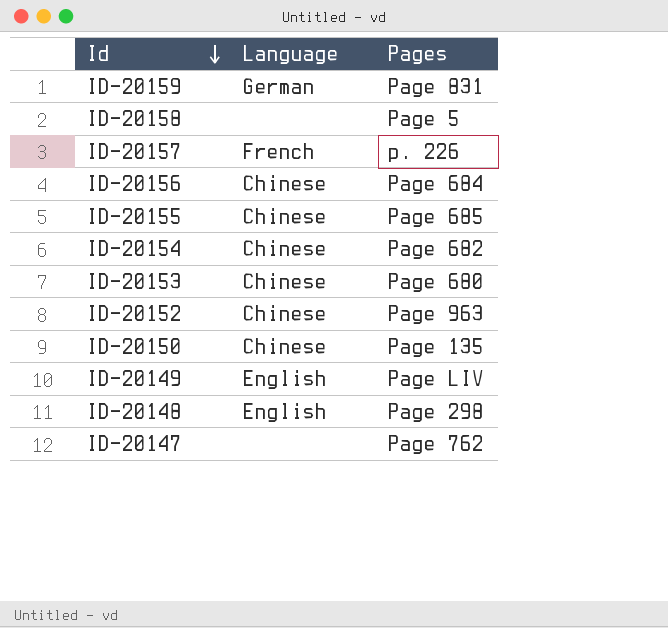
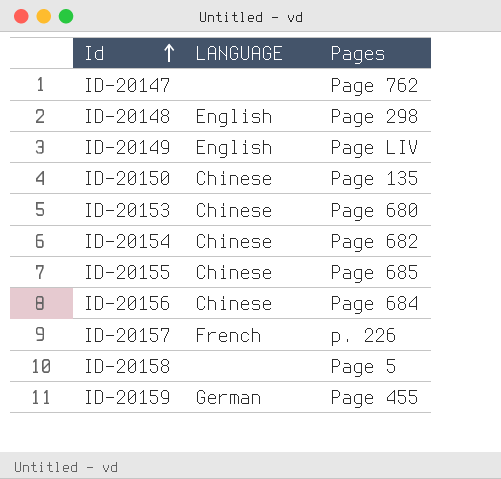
row order: Id descending -> Id ascending
column name: Language -> LANGUAGE
row ID-20152: Chinese | Page 963 -> none
ID-20159 | Pages: Page 831 -> Page 455

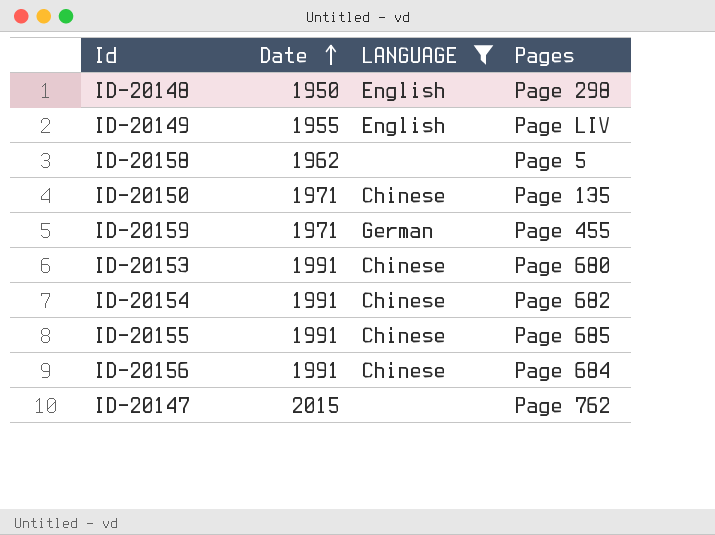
filter: none -> LANGUAGE != French
row order: Id ascending -> Date ascending
column Date | position: none -> 2

